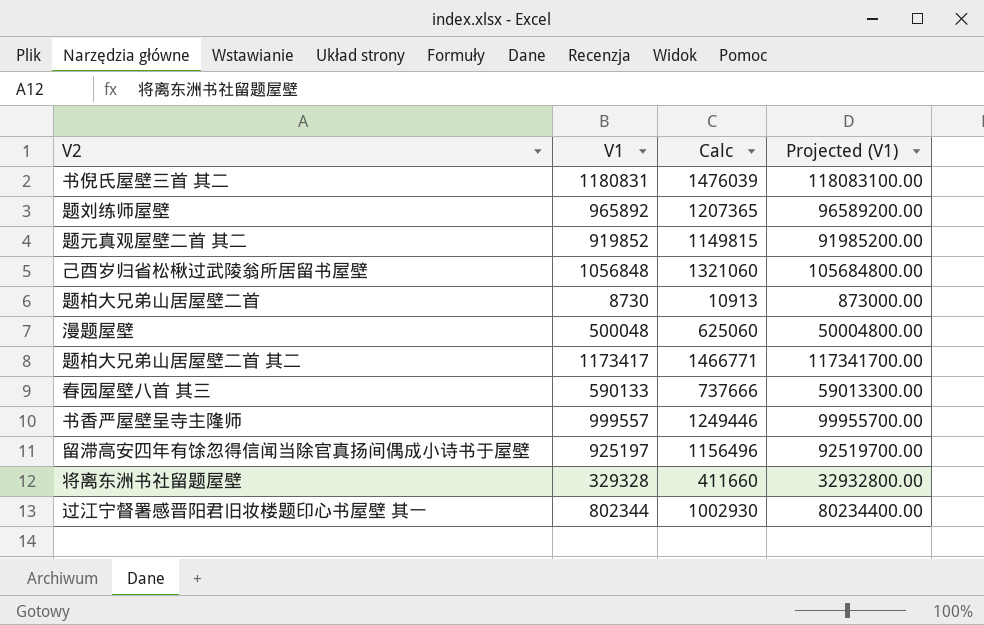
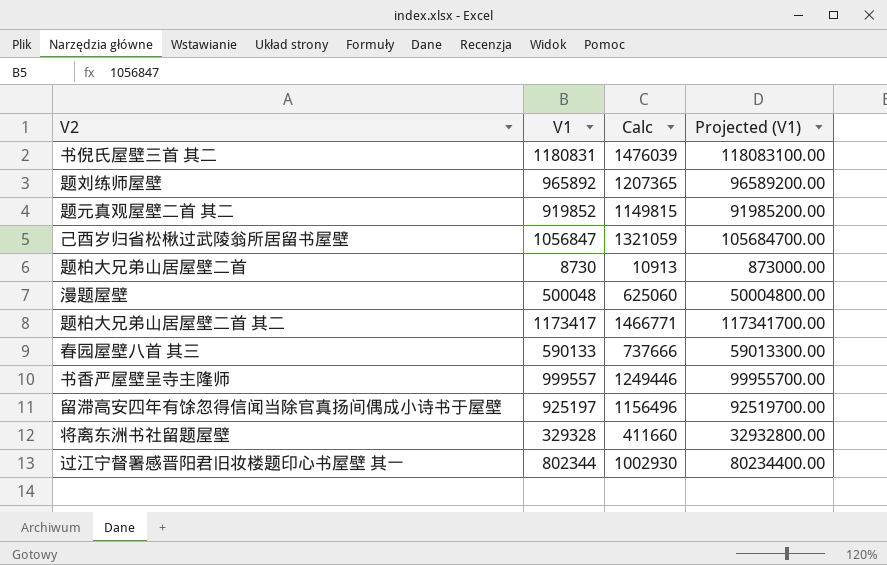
己酉岁归省松楸过武陵翁所居留书屋壁 | V1: 1056848 -> 1056847
己酉岁归省松楸过武陵翁所居留书屋壁 | Calc: 1321060 -> 1321059
己酉岁归省松楸过武陵翁所居留书屋壁 | Projected (V1): 105684800.00 -> 105684700.00

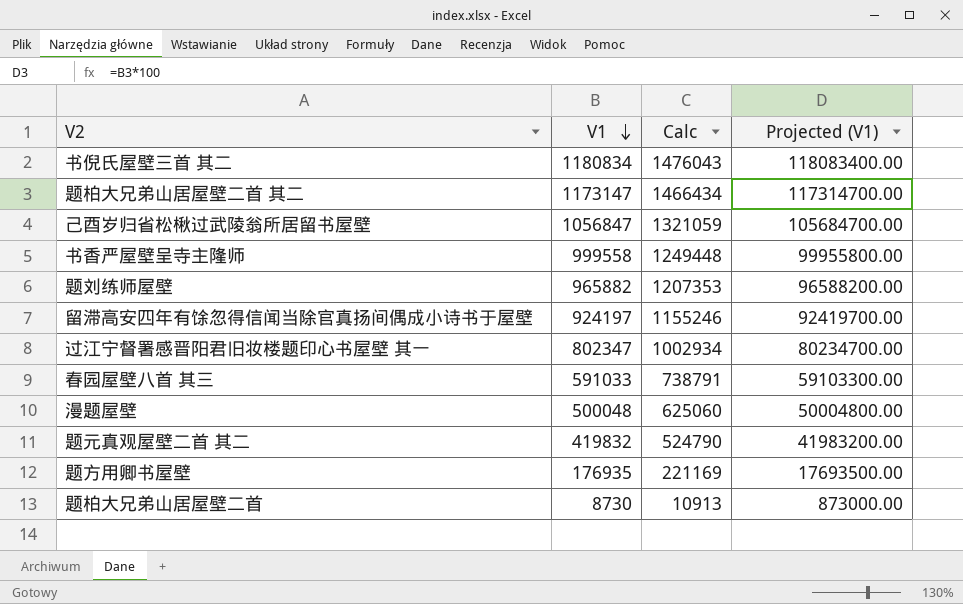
row order: none -> V1 descending
row 将离东洲书社留题屋壁: 329328 | 411660 | 32932800.00 -> none
书倪氏屋壁三首 其二 | V1: 1180831 -> 1180834
书倪氏屋壁三首 其二 | Calc: 1476039 -> 1476043
书倪氏屋壁三首 其二 | Projected (V1): 118083100.00 -> 118083400.00
题柏大兄弟山居屋壁二首 其二 | V1: 1173417 -> 1173147
题柏大兄弟山居屋壁二首 其二 | Calc: 1466771 -> 1466434
题柏大兄弟山居屋壁二首 其二 | Projected (V1): 117341700.00 -> 117314700.00
书香严屋壁呈寺主隆师 | V1: 999557 -> 999558
书香严屋壁呈寺主隆师 | Calc: 1249446 -> 1249448
书香严屋壁呈寺主隆师 | Projected (V1): 99955700.00 -> 99955800.00
题刘练师屋壁 | V1: 965892 -> 965882
题刘练师屋壁 | Calc: 1207365 -> 1207353
题刘练师屋壁 | Projected (V1): 96589200.00 -> 96588200.00
留滞高安四年有馀忽得信闻当除官真扬间偶成小诗书于屋壁 | V1: 925197 -> 924197
留滞高安四年有馀忽得信闻当除官真扬间偶成小诗书于屋壁 | Calc: 1156496 -> 1155246
留滞高安四年有馀忽得信闻当除官真扬间偶成小诗书于屋壁 | Projected (V1): 92519700.00 -> 92419700.00
过江宁督署感晋阳君旧妆楼题印心书屋壁 其一 | V1: 802344 -> 802347
过江宁督署感晋阳君旧妆楼题印心书屋壁 其一 | Calc: 1002930 -> 1002934
过江宁督署感晋阳君旧妆楼题印心书屋壁 其一 | Projected (V1): 80234400.00 -> 80234700.00
春园屋壁八首 其三 | V1: 590133 -> 591033
春园屋壁八首 其三 | Calc: 737666 -> 738791
春园屋壁八首 其三 | Projected (V1): 59013300.00 -> 59103300.00
题元真观屋壁二首 其二 | V1: 919852 -> 419832
题元真观屋壁二首 其二 | Calc: 1149815 -> 524790
题元真观屋壁二首 其二 | Projected (V1): 91985200.00 -> 41983200.00
row 题方用卿书屋壁: none -> 176935 | 221169 | 17693500.00

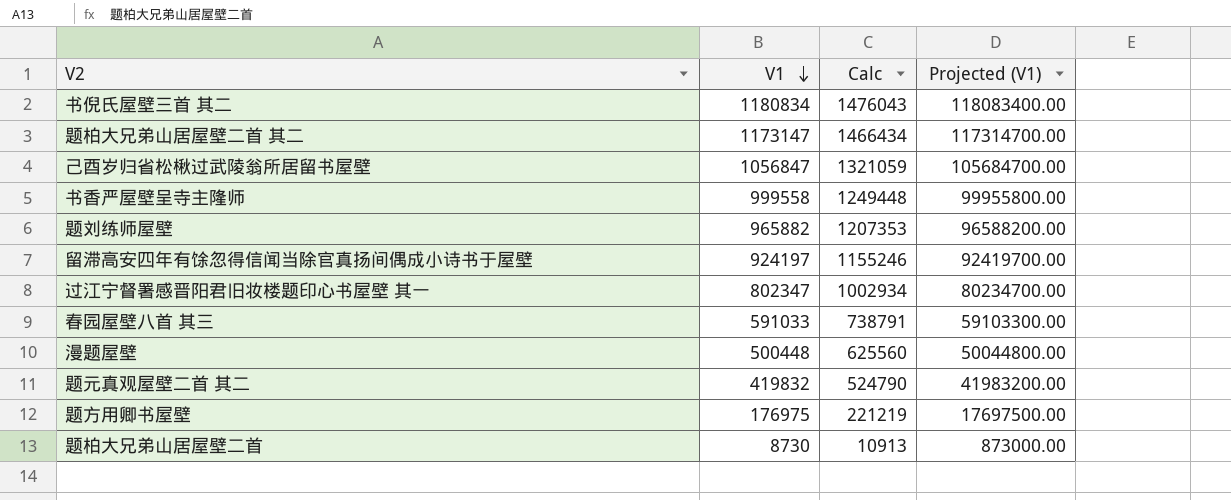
漫题屋壁 | V1: 500048 -> 500448
漫题屋壁 | Calc: 625060 -> 625560
漫题屋壁 | Projected (V1): 50004800.00 -> 50044800.00
题方用卿书屋壁 | V1: 176935 -> 176975
题方用卿书屋壁 | Calc: 221169 -> 221219
题方用卿书屋壁 | Projected (V1): 17693500.00 -> 17697500.00

